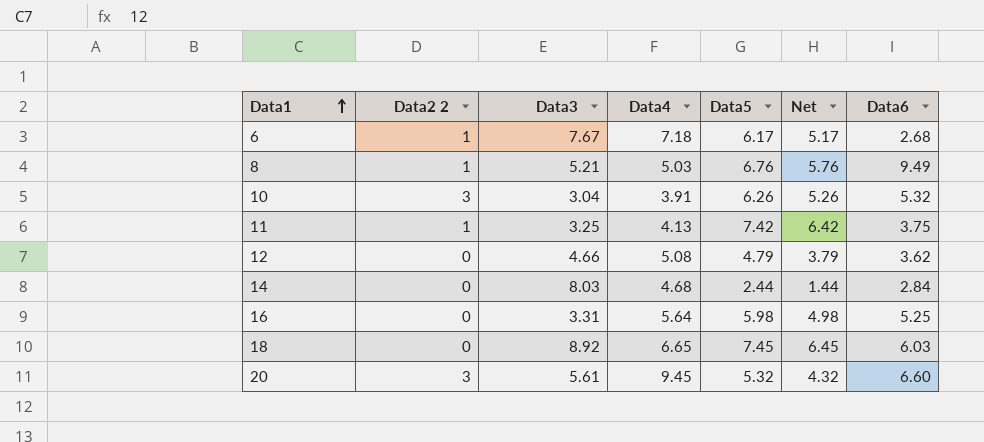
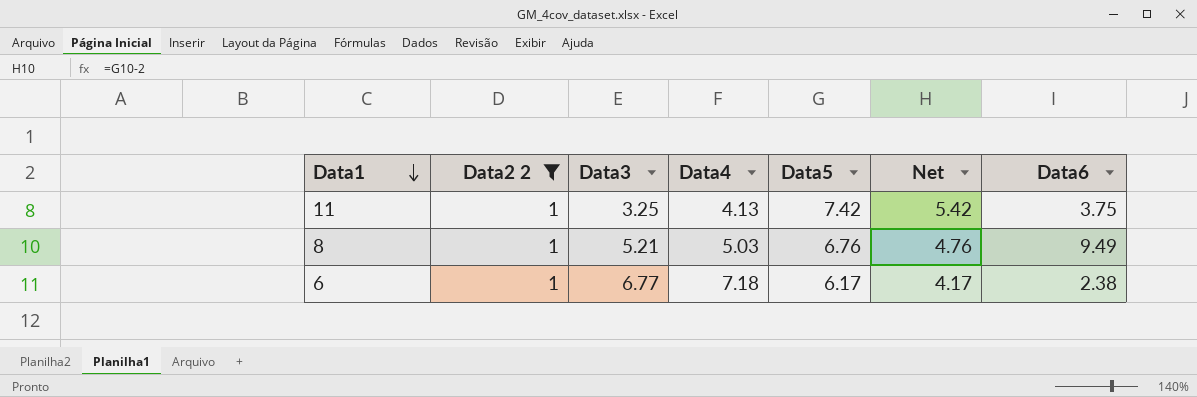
filter: none -> Data2 2 = 1
row order: Data1 ascending -> Data1 descending
column Net | formula: [Data5] - 1 -> [Data5] - 2
6 | Data3: 7.67 -> 6.77
6 | Data6: 2.68 -> 2.38

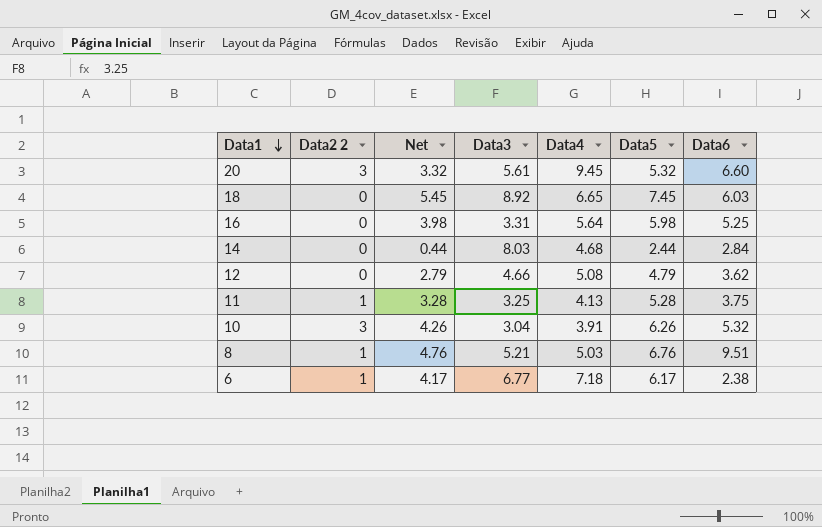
filter: Data2 2 = 1 -> none
column Net | position: 6 -> 3
11 | Net: 5.42 -> 3.28
11 | Data5: 7.42 -> 5.28
8 | Data6: 9.49 -> 9.51

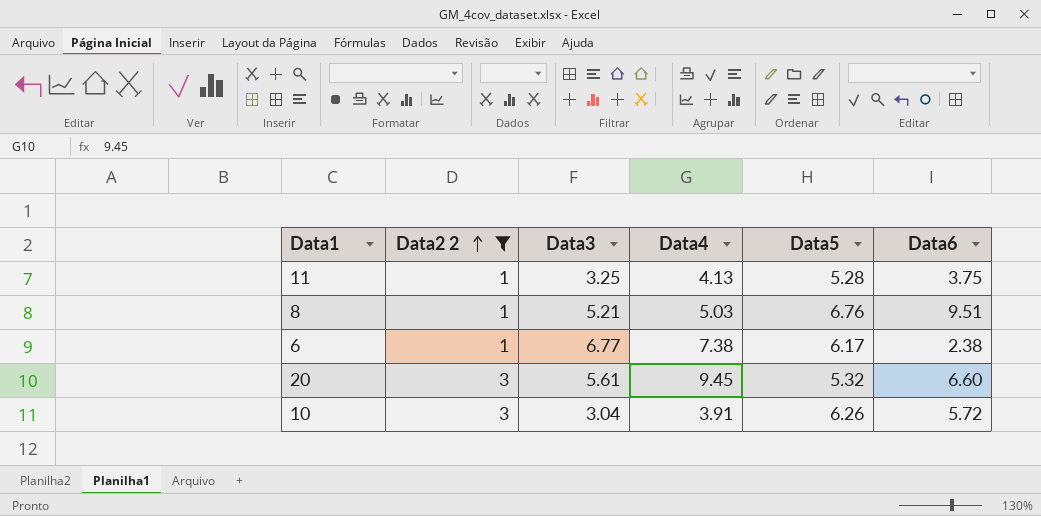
filter: none -> Data2 2 != 0
row order: Data1 descending -> Data2 2 ascending
column Net | formula: [Data5] - 2 -> none
6 | Data4: 7.18 -> 7.38
10 | Data6: 5.32 -> 5.72

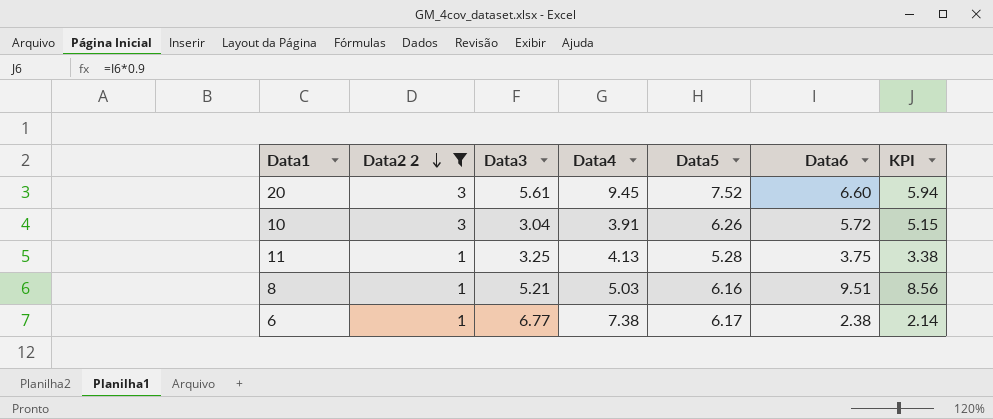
row order: Data2 2 ascending -> Data2 2 descending
column KPI | formula: none -> [Data6] * 0.9
20 | Data5: 5.32 -> 7.52
8 | Data5: 6.76 -> 6.16

